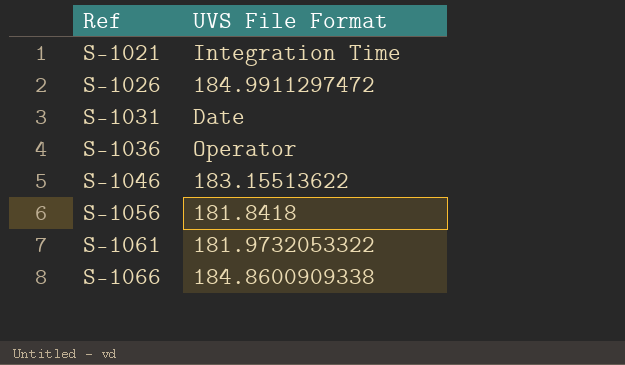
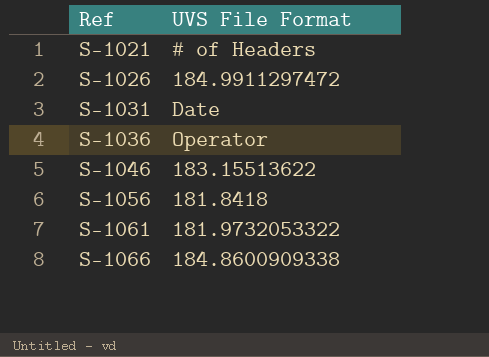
S-1021 | UVS File Format: Integration Time -> # of Headers

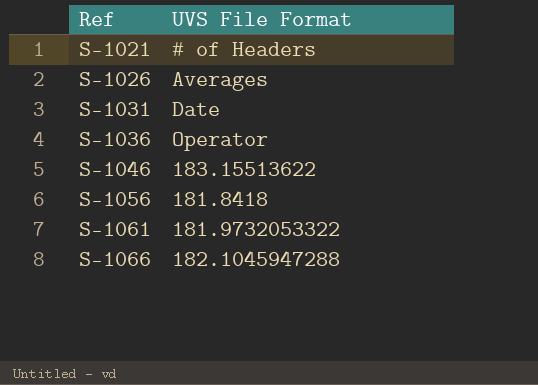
S-1026 | UVS File Format: 184.9911297472 -> Averages
S-1066 | UVS File Format: 184.8600909338 -> 182.1045947288

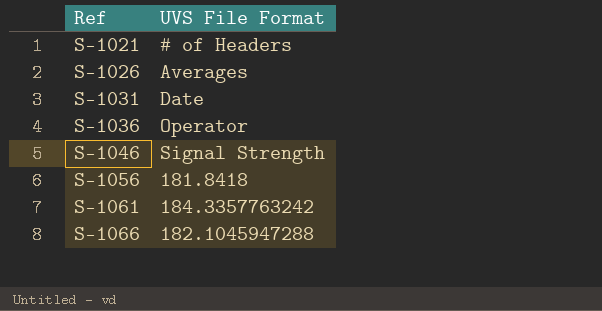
S-1046 | UVS File Format: 183.15513622 -> Signal Strength
S-1061 | UVS File Format: 181.9732053322 -> 184.3357763242

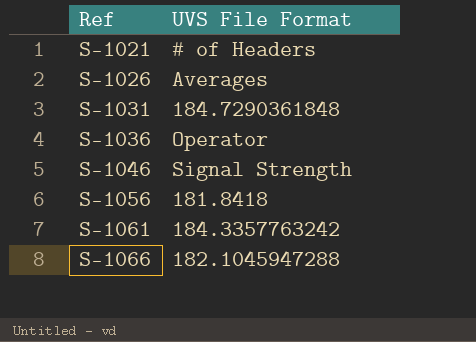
S-1031 | UVS File Format: Date -> 184.7290361848

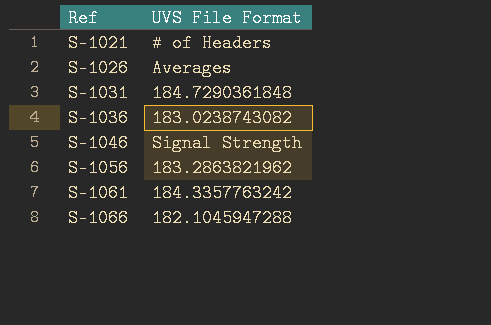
S-1036 | UVS File Format: Operator -> 183.0238743082
S-1056 | UVS File Format: 181.8418 -> 183.2863821962

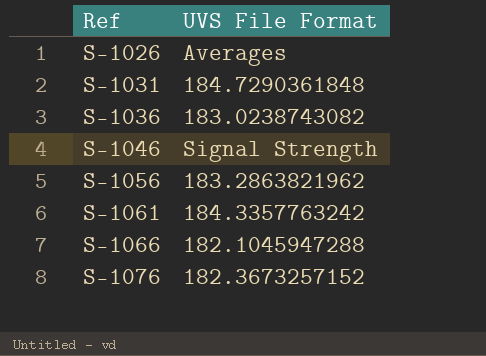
row S-1021: # of Headers -> none
row S-1076: none -> 182.3673257152

